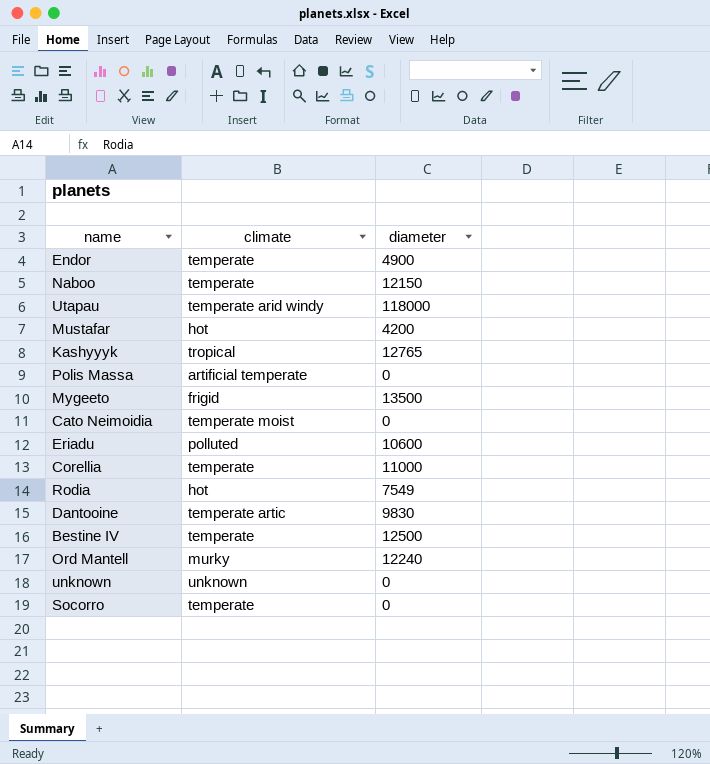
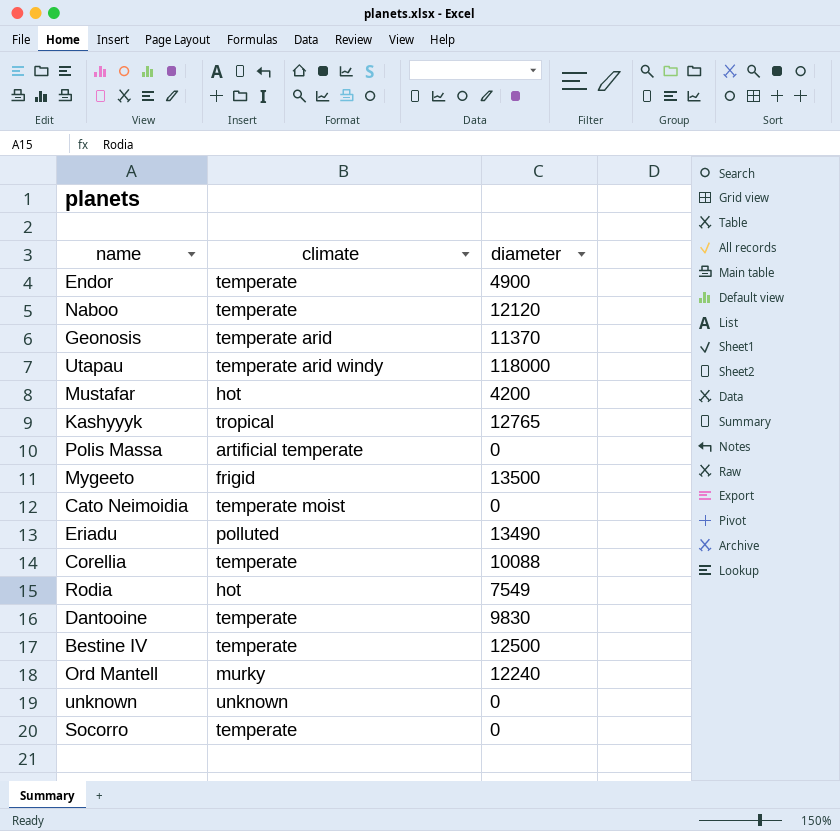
Naboo | diameter: 12150 -> 12120
row Geonosis: none -> temperate arid | 11370
Eriadu | diameter: 10600 -> 13490
Corellia | diameter: 11000 -> 10088
Dantooine | climate: temperate artic -> temperate

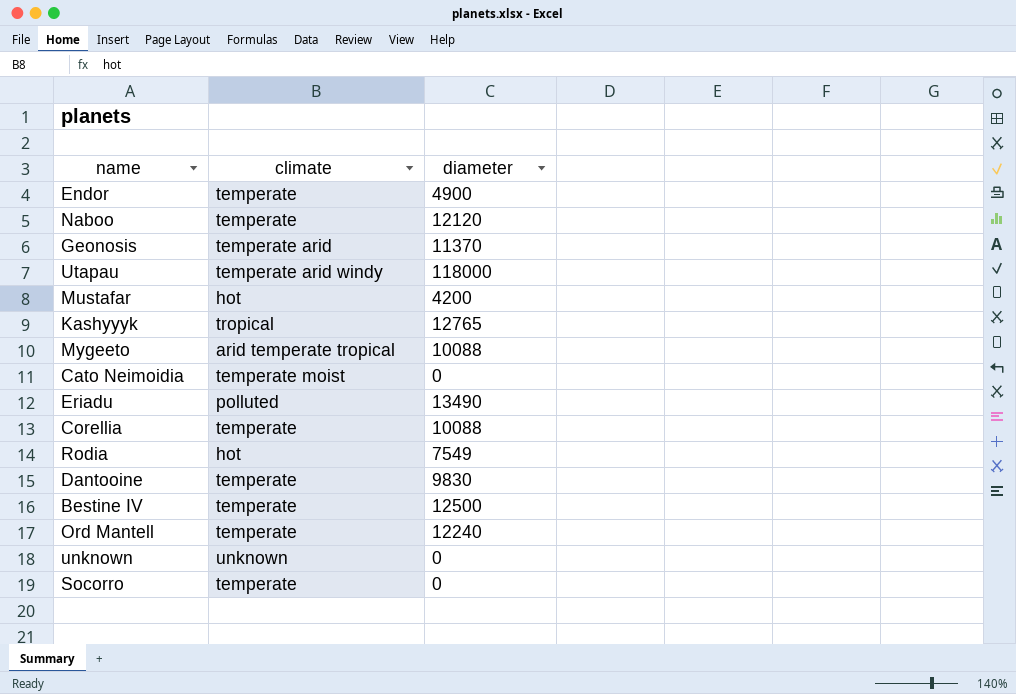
row Polis Massa: artificial temperate | 0 -> none
Mygeeto | climate: frigid -> arid temperate tropical
Mygeeto | diameter: 13500 -> 10088
Ord Mantell | climate: murky -> temperate

